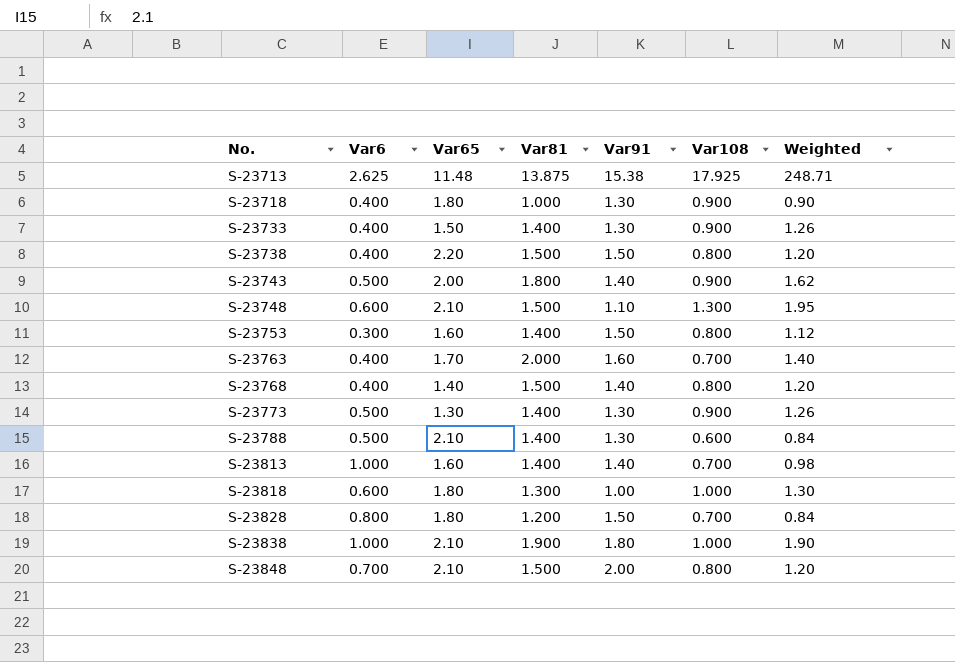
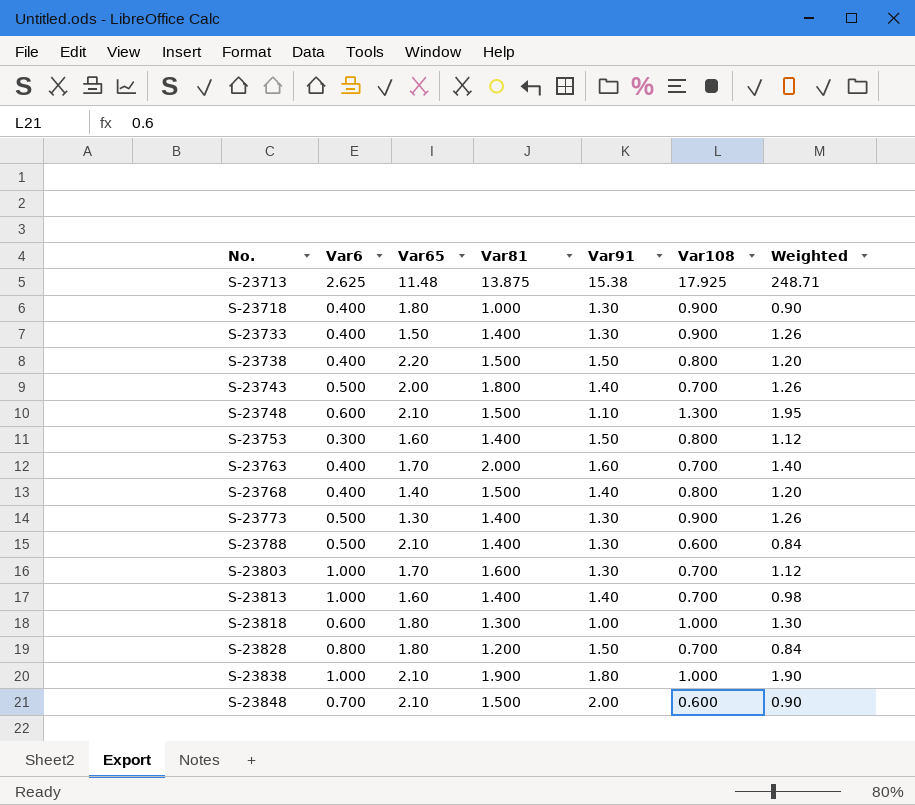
S-23743 | Var108: 0.900 -> 0.700
S-23743 | Weighted: 1.62 -> 1.26
row S-23803: none -> 1.000 | 1.70 | 1.600 | 1.30 | 0.700 | 1.12
S-23848 | Var108: 0.800 -> 0.600
S-23848 | Weighted: 1.20 -> 0.90

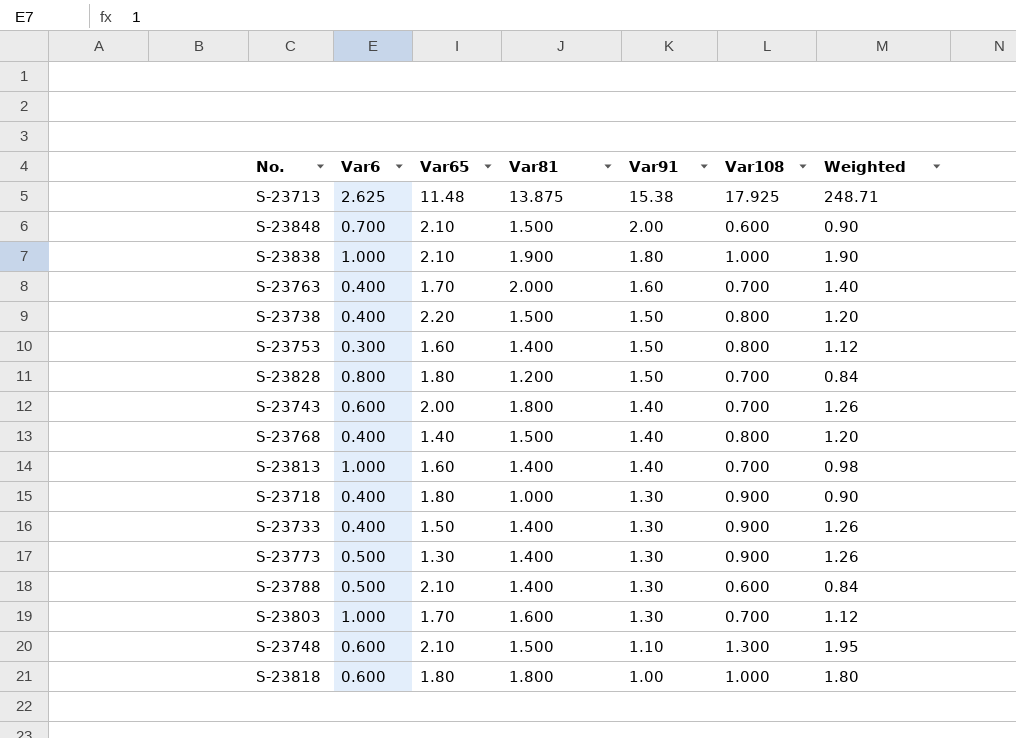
row order: No. ascending -> Var91 descending
S-23743 | Var6: 0.500 -> 0.600
S-23818 | Var81: 1.300 -> 1.800
S-23818 | Weighted: 1.30 -> 1.80

